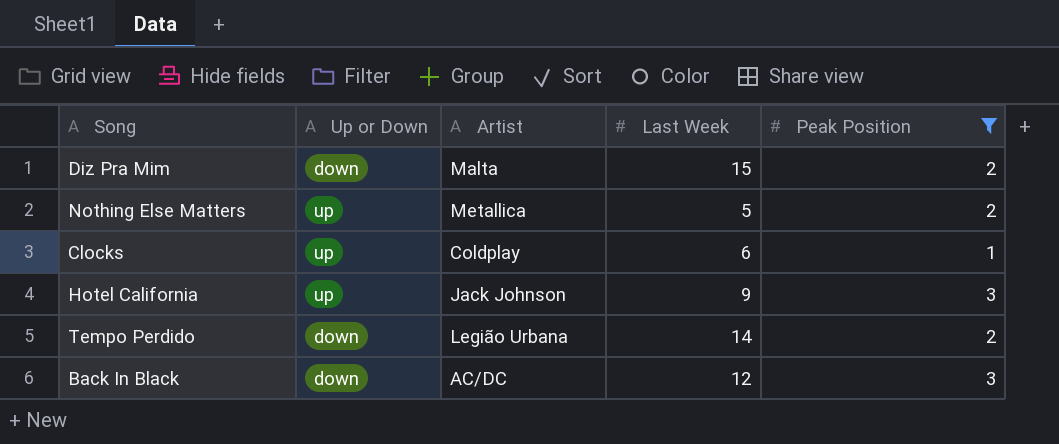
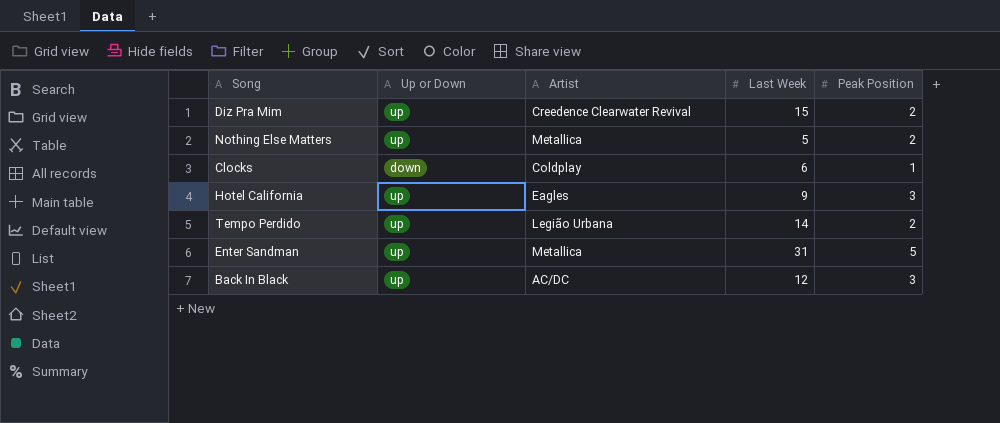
filter: Peak Position != 5 -> none
Diz Pra Mim | Up or Down: down -> up
Diz Pra Mim | Artist: Malta -> Creedence Clearwater Revival
Clocks | Up or Down: up -> down
Hotel California | Artist: Jack Johnson -> Eagles
Tempo Perdido | Up or Down: down -> up
Back In Black | Up or Down: down -> up

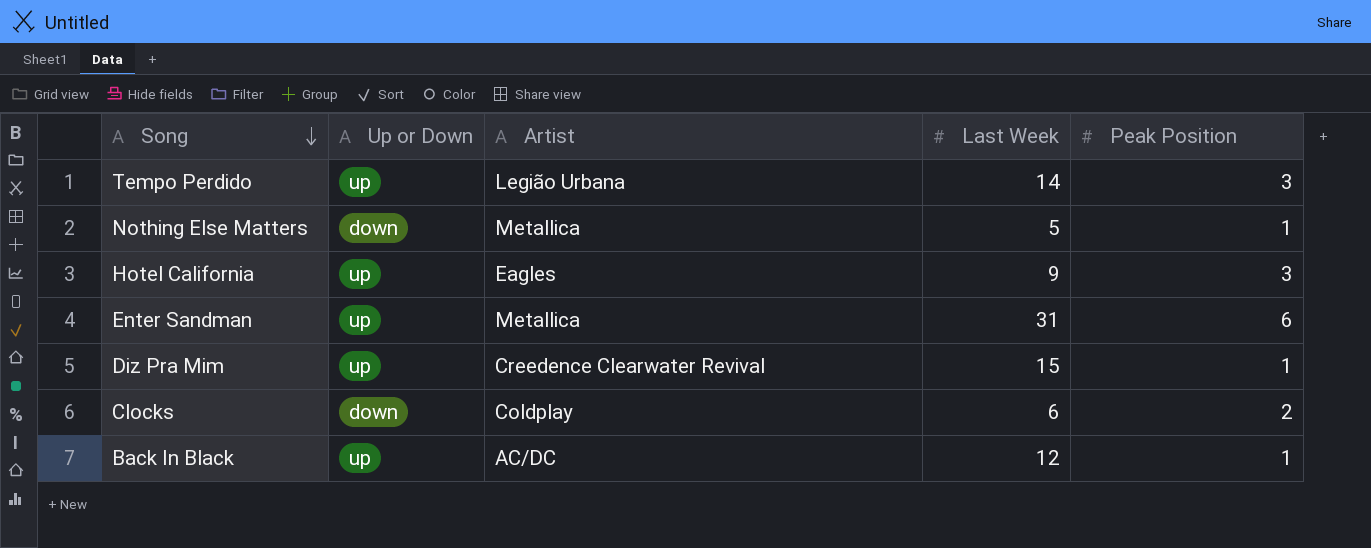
row order: none -> Song descending
Tempo Perdido | Peak Position: 2 -> 3
Nothing Else Matters | Up or Down: up -> down
Nothing Else Matters | Peak Position: 2 -> 1
Enter Sandman | Peak Position: 5 -> 6
Diz Pra Mim | Peak Position: 2 -> 1
Clocks | Peak Position: 1 -> 2
Back In Black | Peak Position: 3 -> 1

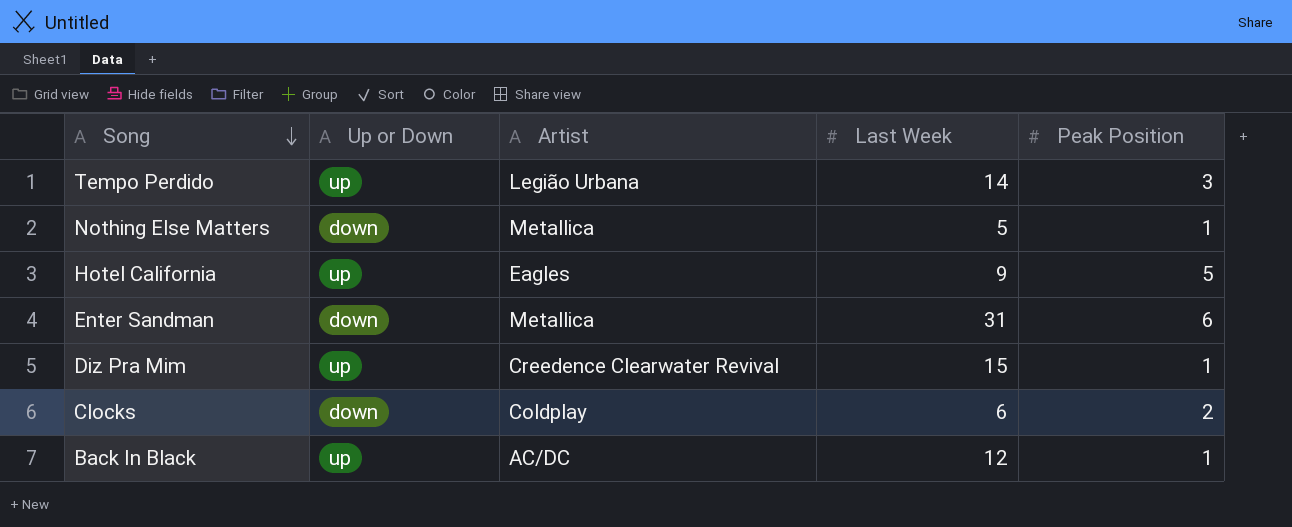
Hotel California | Peak Position: 3 -> 5
Enter Sandman | Up or Down: up -> down

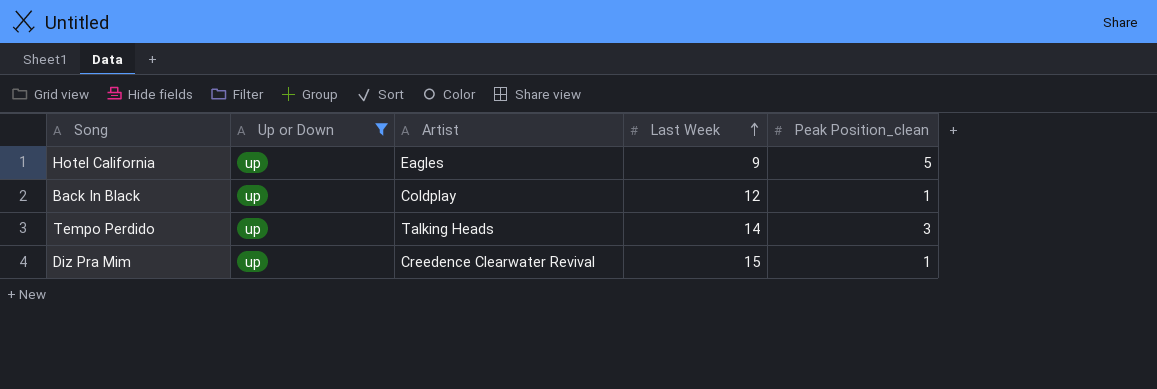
filter: none -> Up or Down = up
row order: Song descending -> Last Week ascending
column name: Peak Position -> Peak Position_clean
Back In Black | Artist: AC/DC -> Coldplay
Tempo Perdido | Artist: Legião Urbana -> Talking Heads

